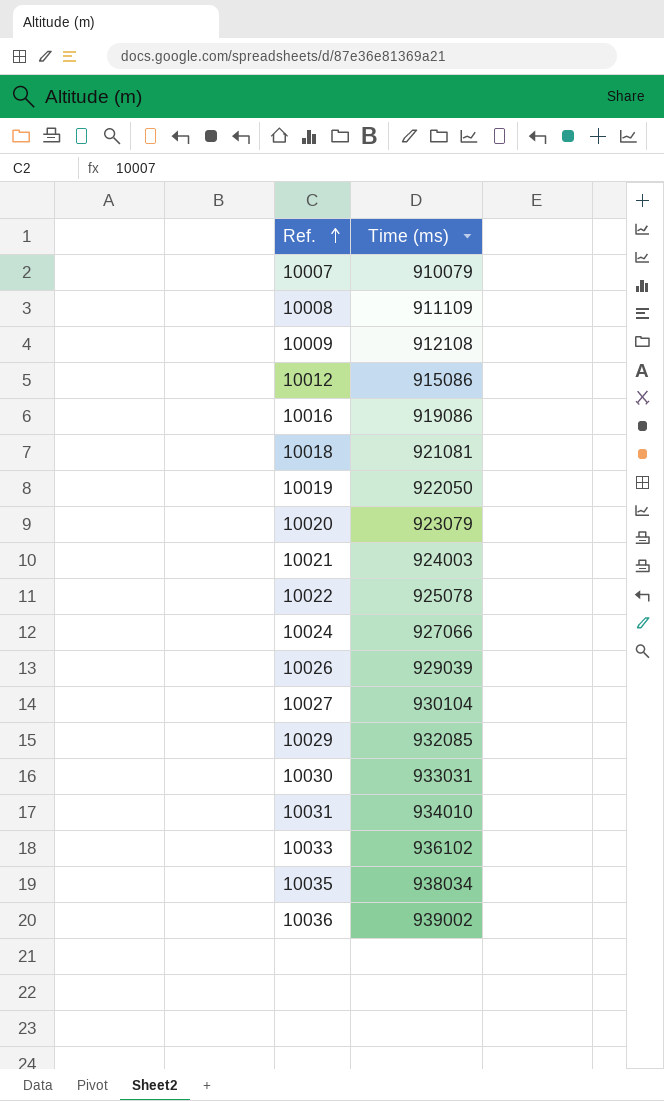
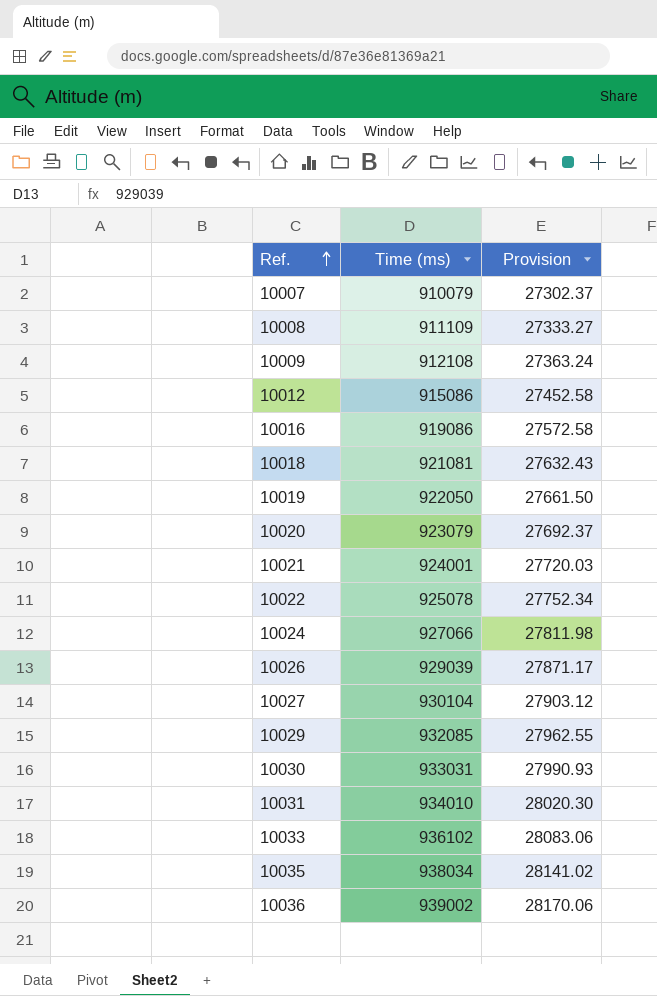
column Provision | formula: none -> [Time (ms)] * 0.03
10021 | Time (ms): 924003 -> 924001

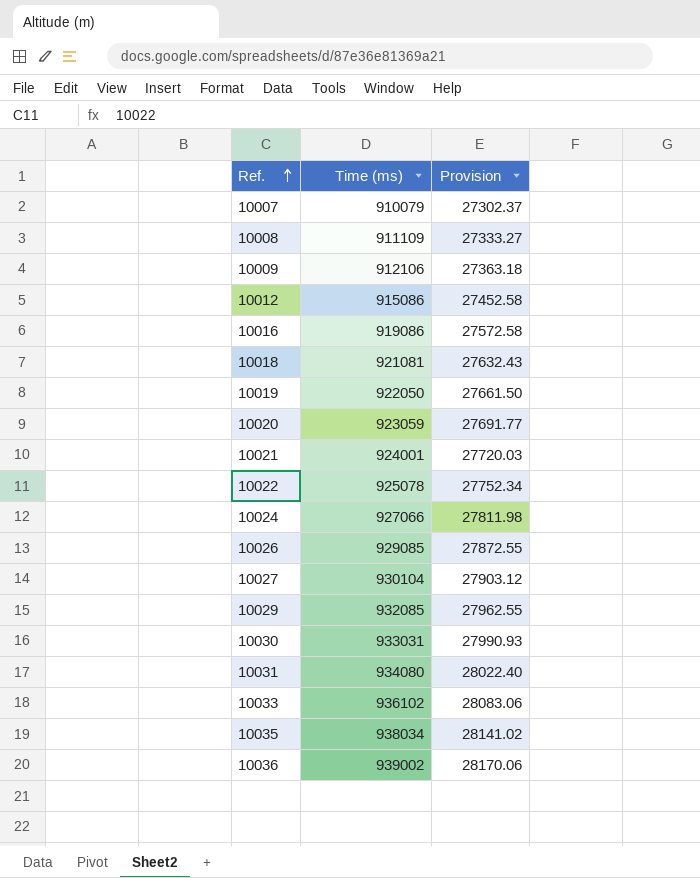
10009 | Time (ms): 912108 -> 912106
10009 | Provision: 27363.24 -> 27363.18
10020 | Time (ms): 923079 -> 923059
10020 | Provision: 27692.37 -> 27691.77
10026 | Time (ms): 929039 -> 929085
10026 | Provision: 27871.17 -> 27872.55
10031 | Time (ms): 934010 -> 934080
10031 | Provision: 28020.30 -> 28022.40

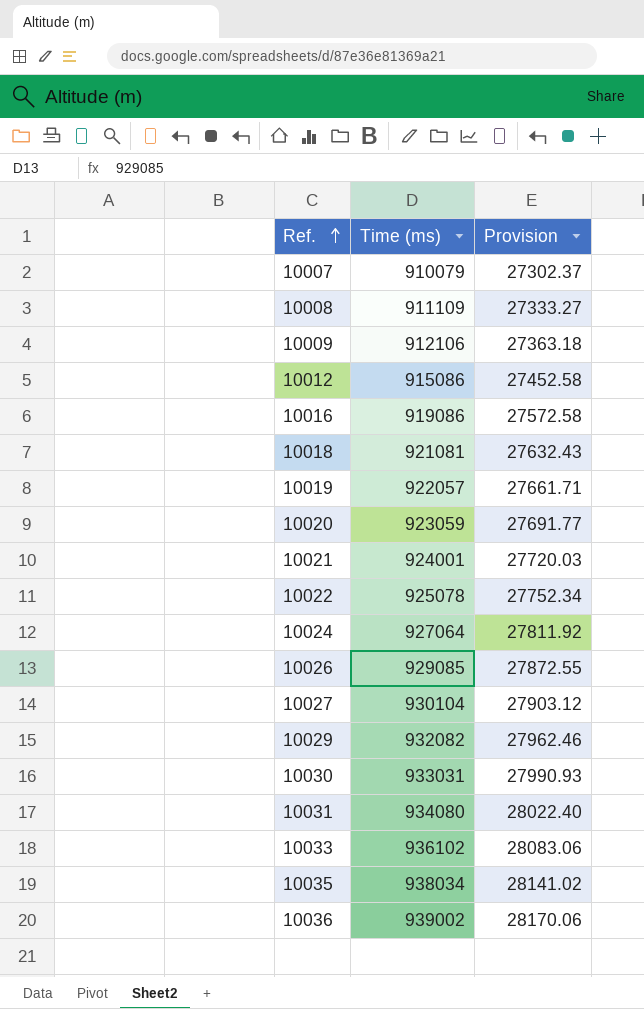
10019 | Time (ms): 922050 -> 922057
10019 | Provision: 27661.50 -> 27661.71
10024 | Time (ms): 927066 -> 927064
10024 | Provision: 27811.98 -> 27811.92
10029 | Time (ms): 932085 -> 932082
10029 | Provision: 27962.55 -> 27962.46

